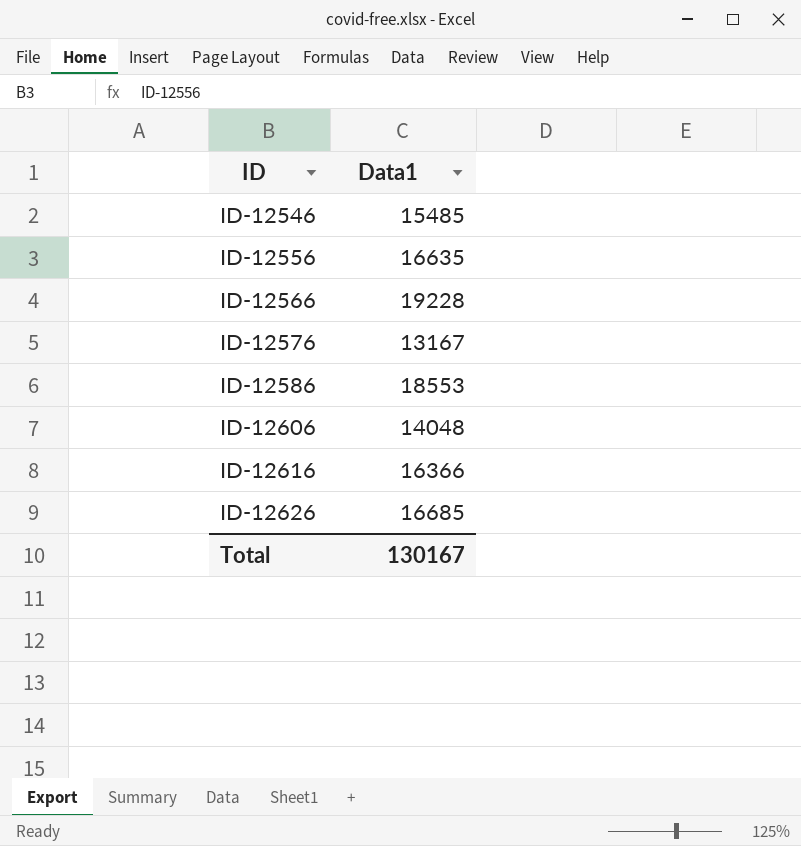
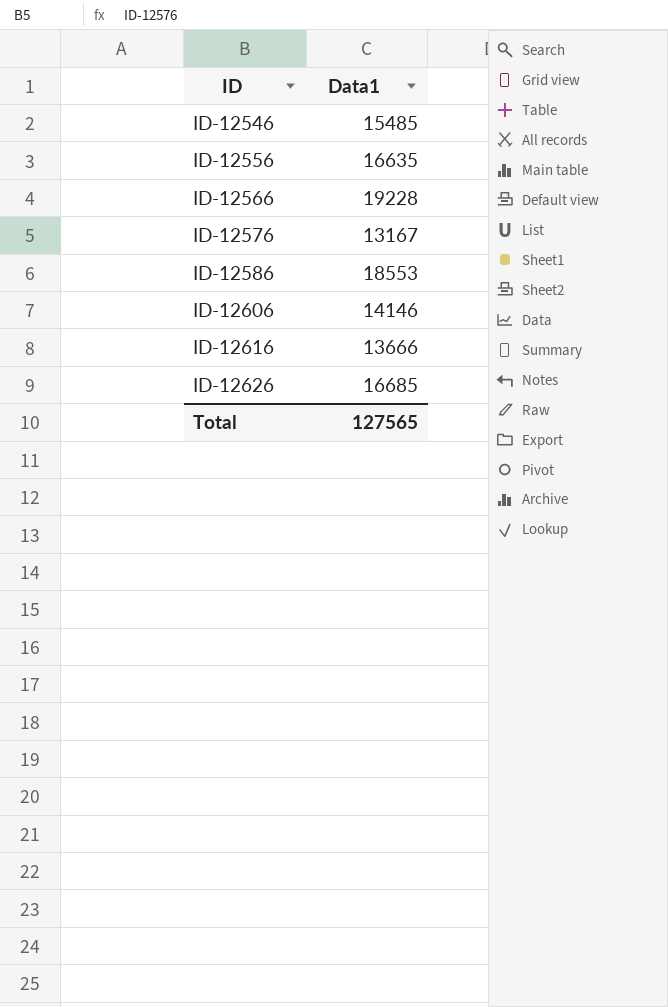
ID-12606 | Data1: 14048 -> 14146
ID-12616 | Data1: 16366 -> 13666
Total | Data1: 130167 -> 127565

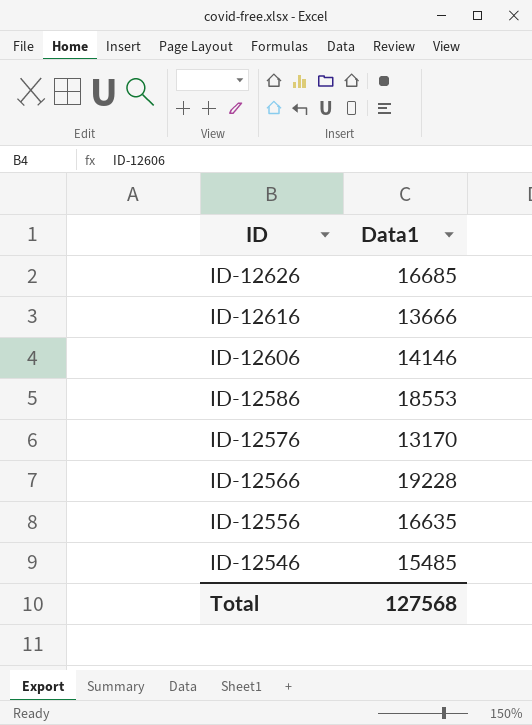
row order: ID ascending -> ID descending
ID-12576 | Data1: 13167 -> 13170
Total | Data1: 127565 -> 127568

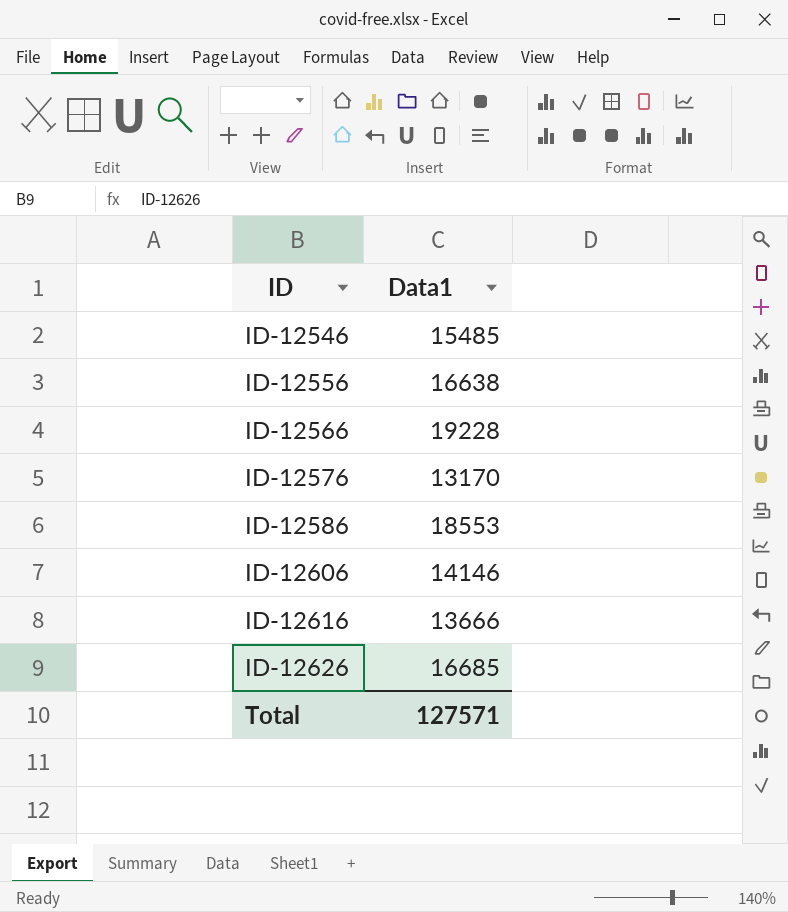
row order: ID descending -> ID ascending
ID-12556 | Data1: 16635 -> 16638
Total | Data1: 127568 -> 127571

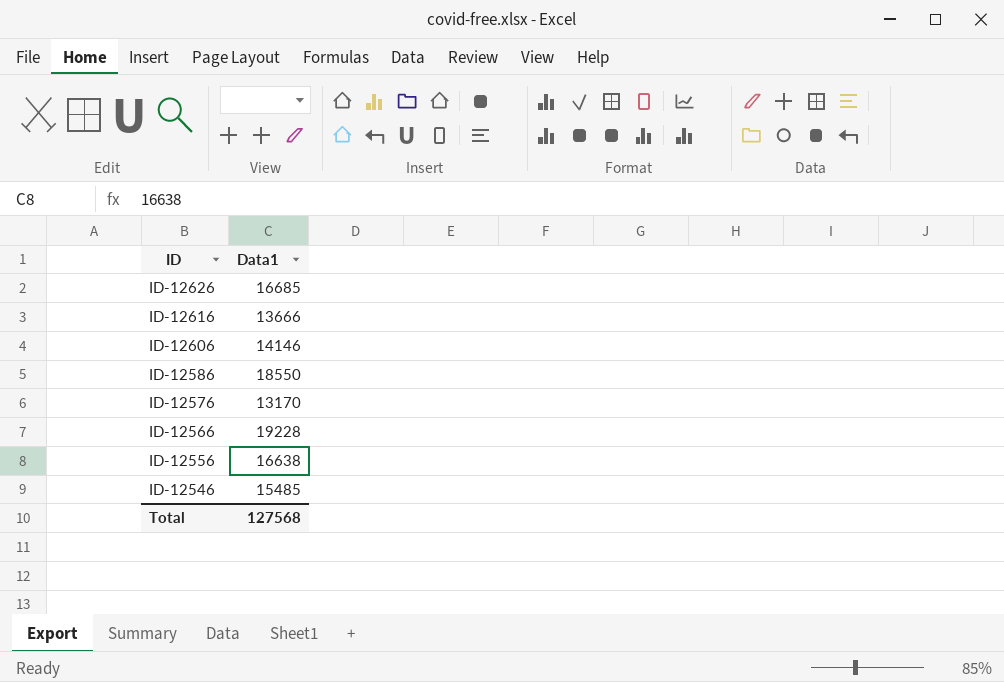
row order: ID ascending -> ID descending
ID-12586 | Data1: 18553 -> 18550
Total | Data1: 127571 -> 127568

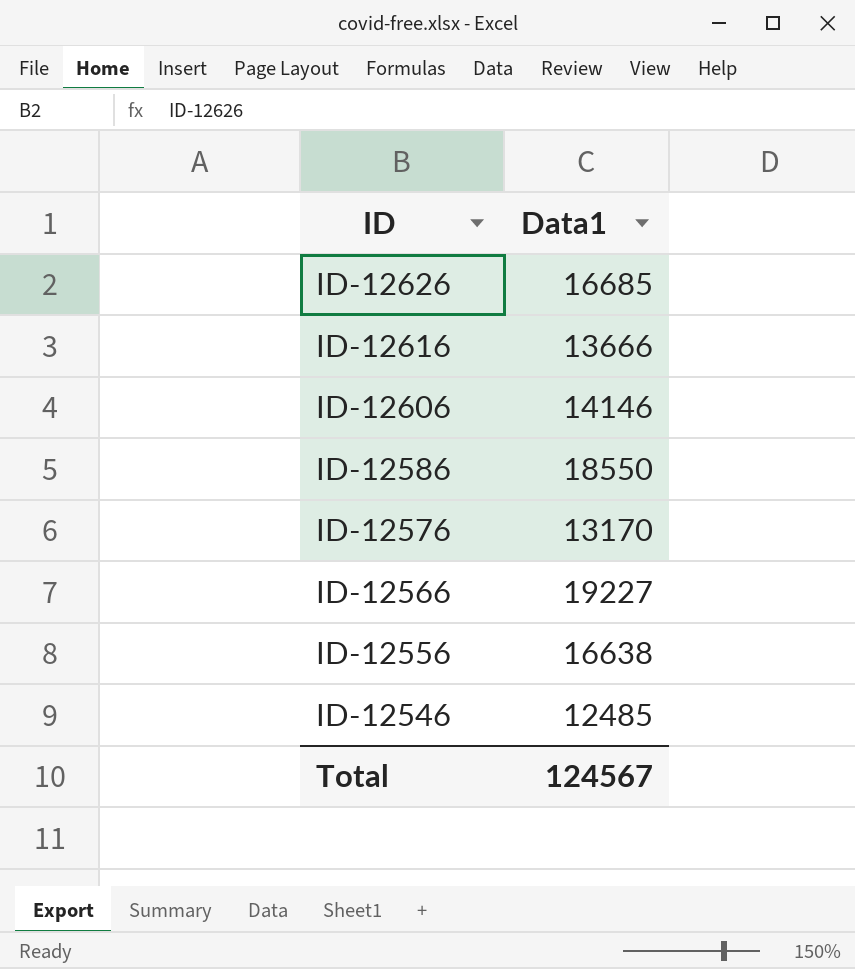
ID-12566 | Data1: 19228 -> 19227
ID-12546 | Data1: 15485 -> 12485
Total | Data1: 127568 -> 124567

